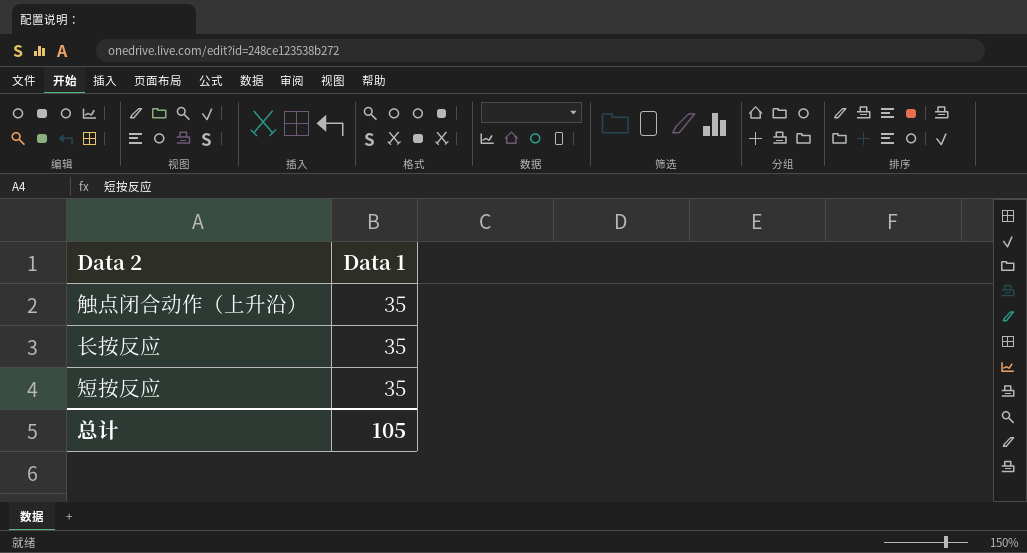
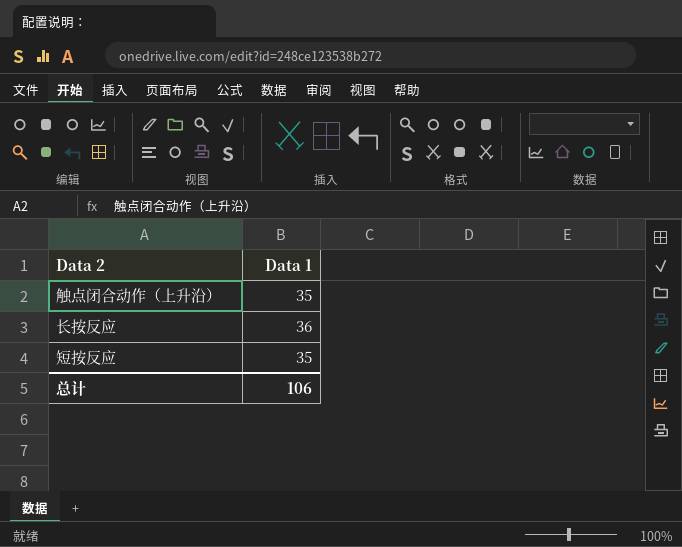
长按反应 | Data 1: 35 -> 36
总计 | Data 1: 105 -> 106

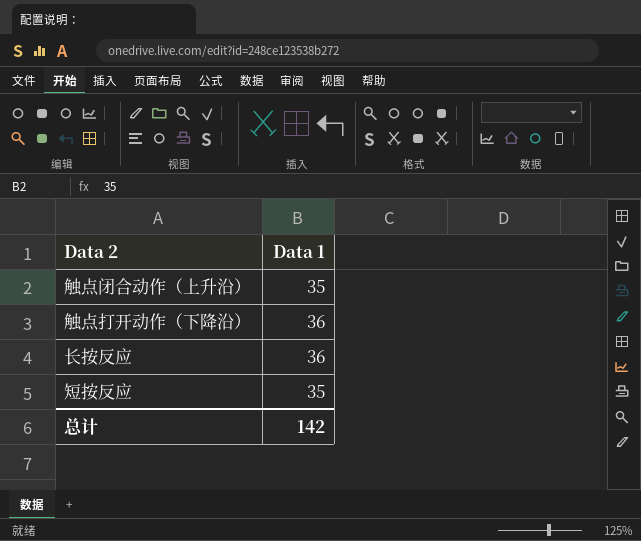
row 触点打开动作（下降沿）: none -> 36
总计 | Data 1: 106 -> 142

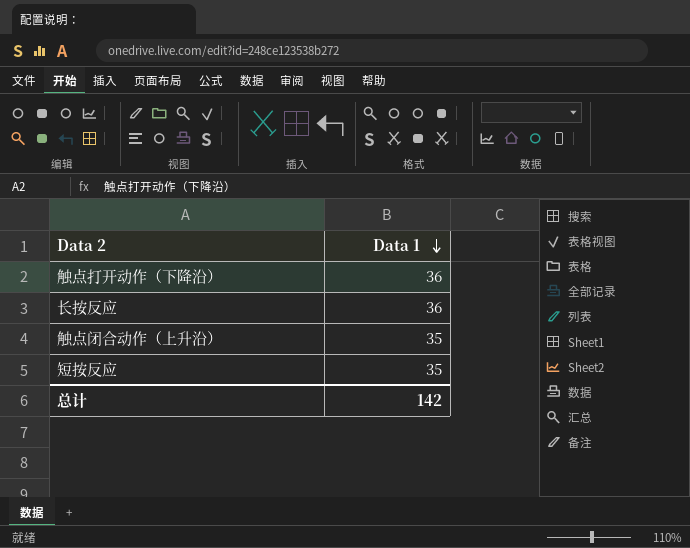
row order: none -> Data 1 descending

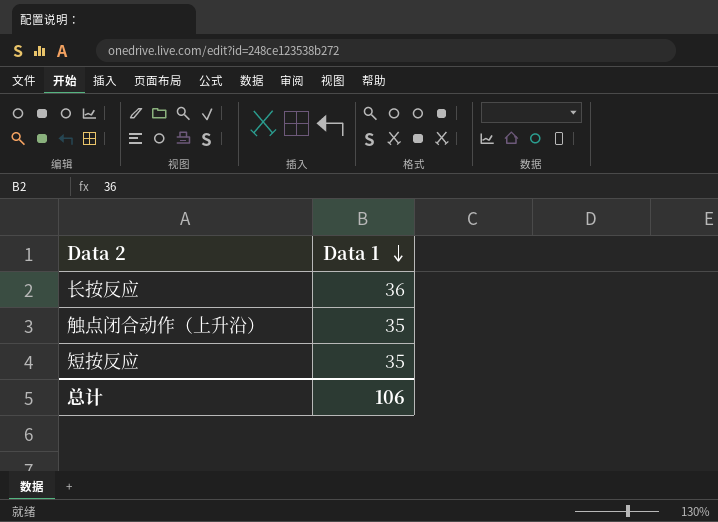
row 触点打开动作（下降沿）: 36 -> none
总计 | Data 1: 142 -> 106

